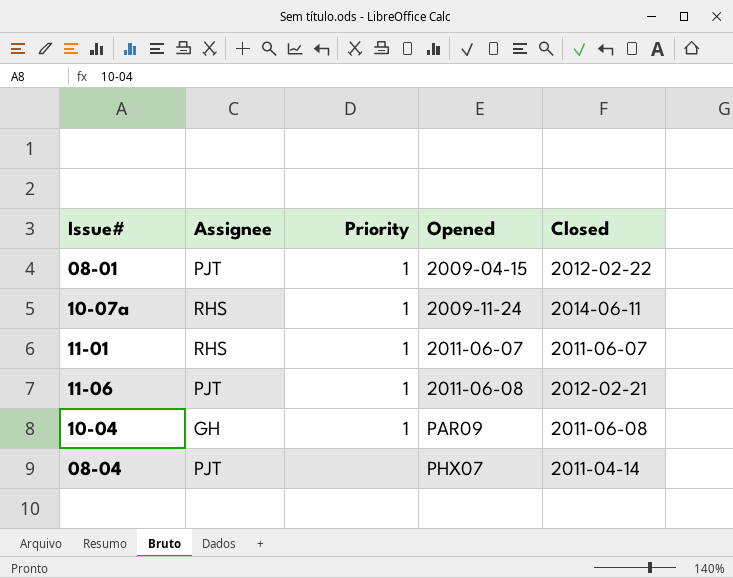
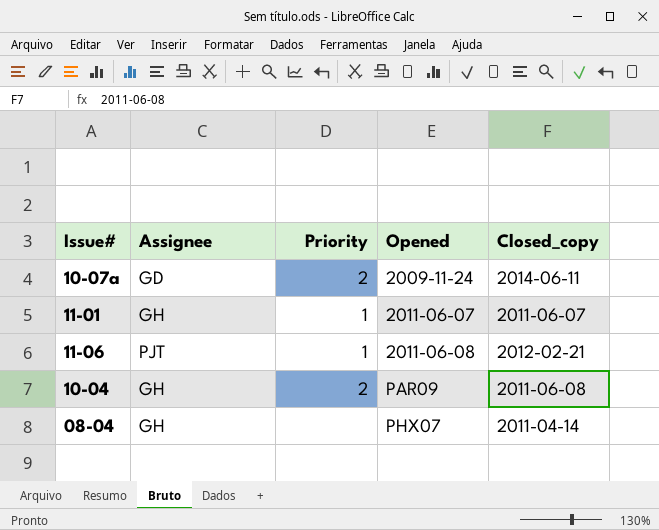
column name: Closed -> Closed_copy
row 08-01: PJT | 1 | 2009-04-15 | 2012-02-22 -> none
10-07a | Assignee: RHS -> GD
10-07a | Priority: 1 -> 2
11-01 | Assignee: RHS -> GH
10-04 | Priority: 1 -> 2
08-04 | Assignee: PJT -> GH

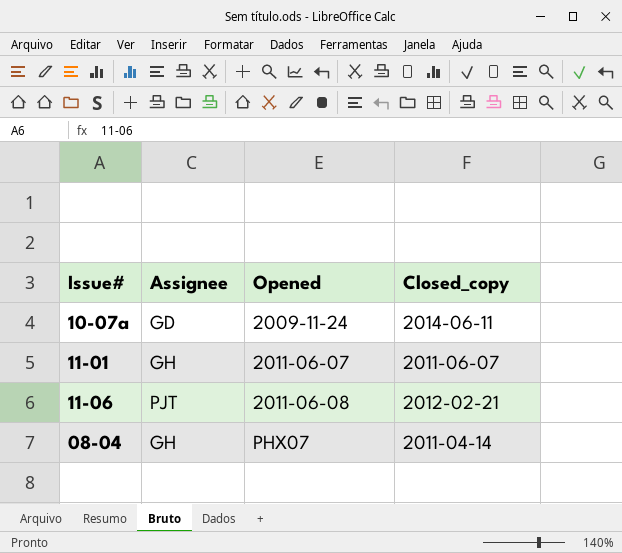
column Priority | position: 3 -> none
row 10-04: GH | 2 | PAR09 | 2011-06-08 -> none

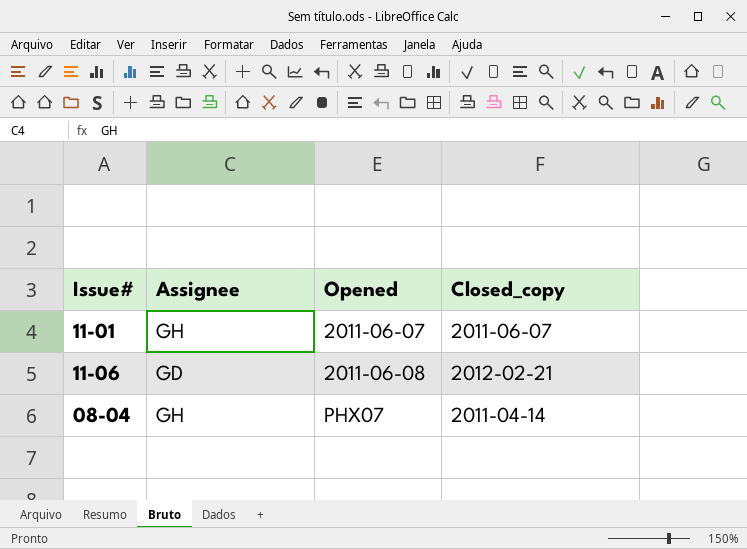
row 10-07a: GD | 2009-11-24 | 2014-06-11 -> none
11-06 | Assignee: PJT -> GD

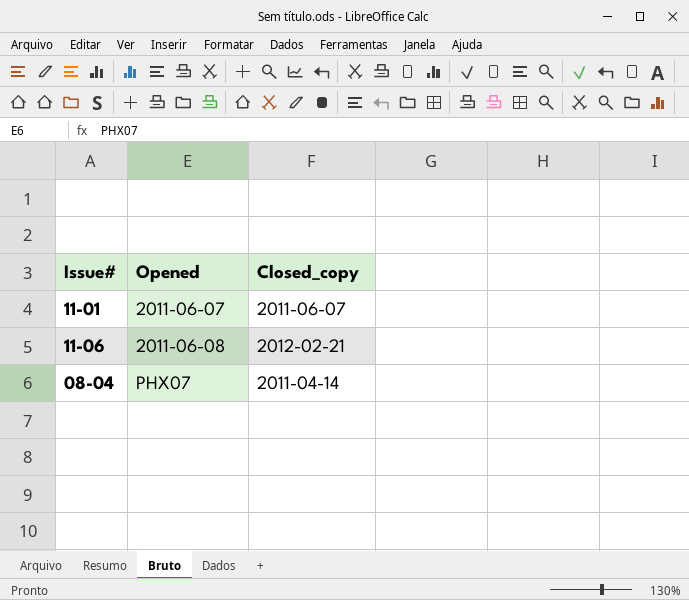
column Assignee | position: 2 -> none

